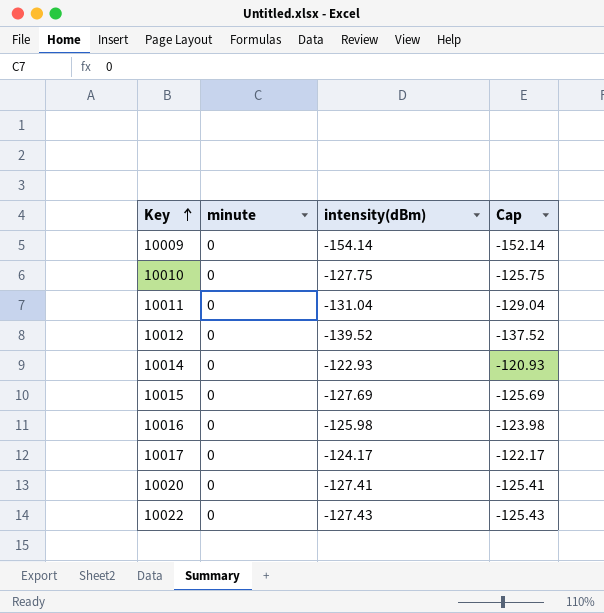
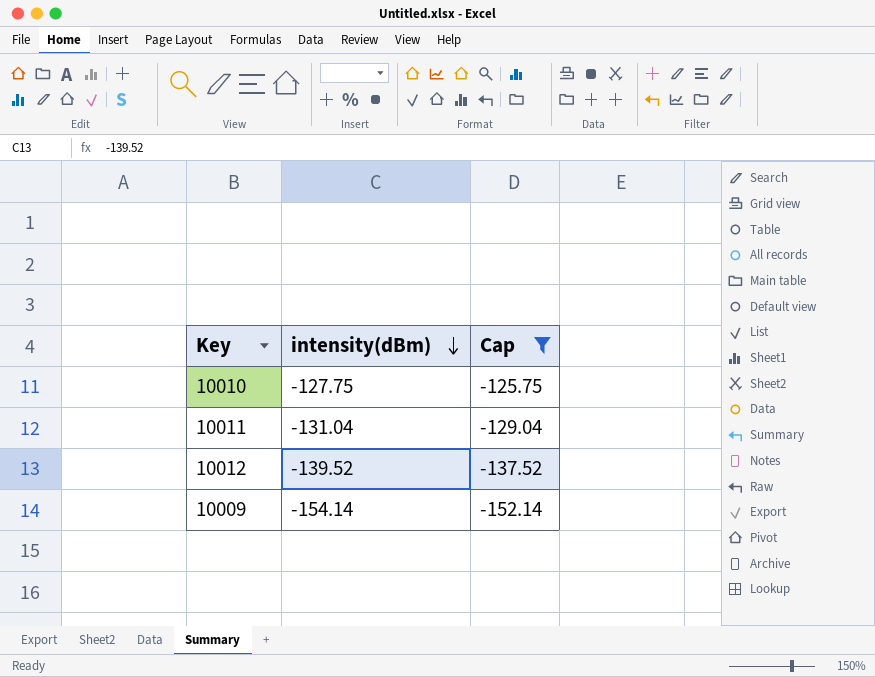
filter: none -> Cap <= -125.75
row order: Key ascending -> intensity(dBm) descending
column minute | position: 2 -> none

